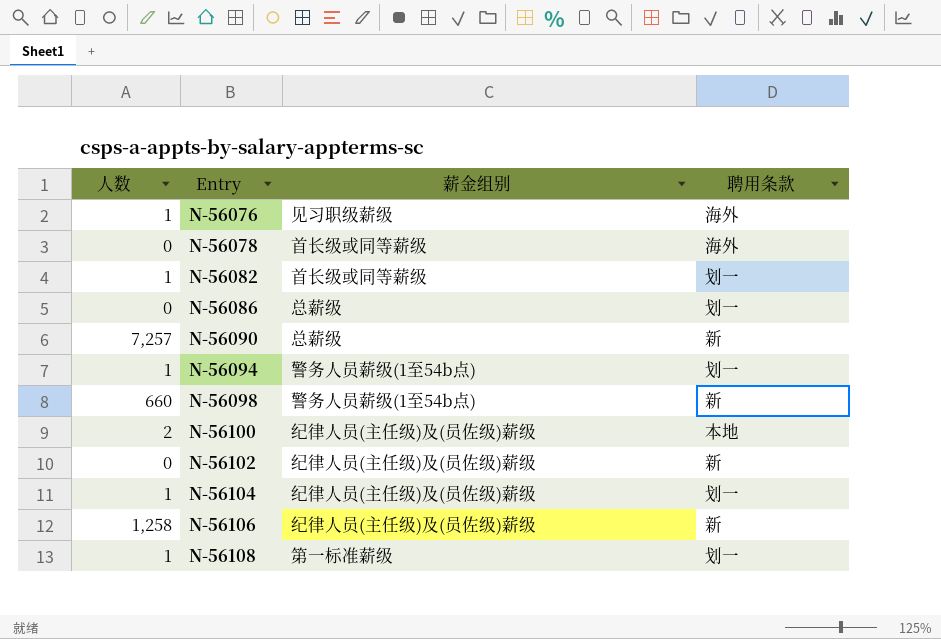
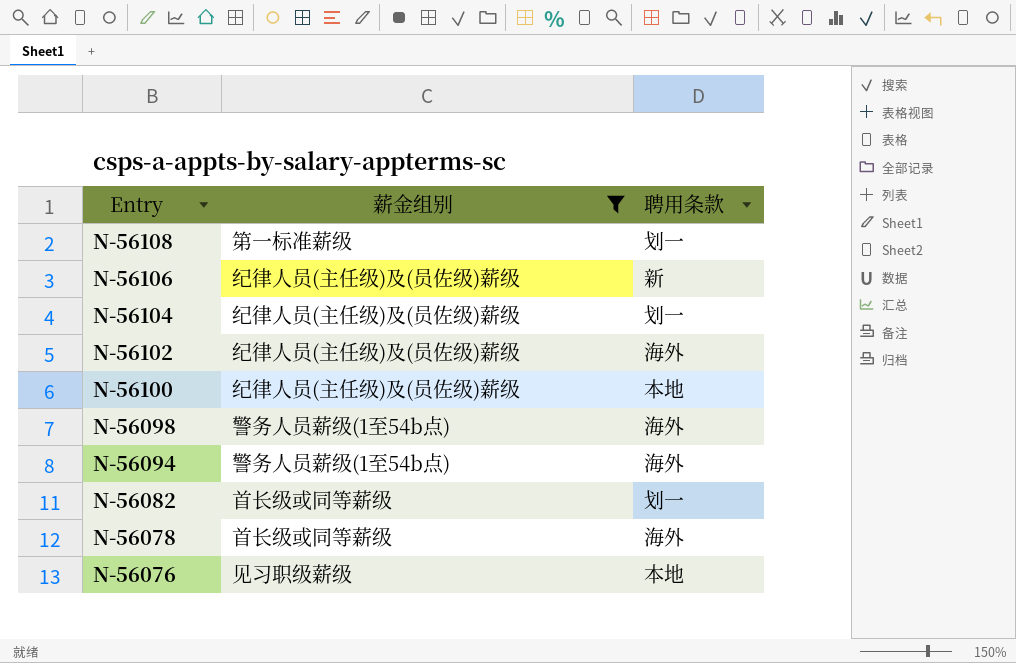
filter: none -> 薪金组别 != 总薪级
row order: Entry ascending -> Entry descending
column 人数 | position: 1 -> none
N-56102 | 聘用条款: 新 -> 海外
N-56098 | 聘用条款: 新 -> 海外
N-56094 | 聘用条款: 划一 -> 海外
N-56076 | 聘用条款: 海外 -> 本地

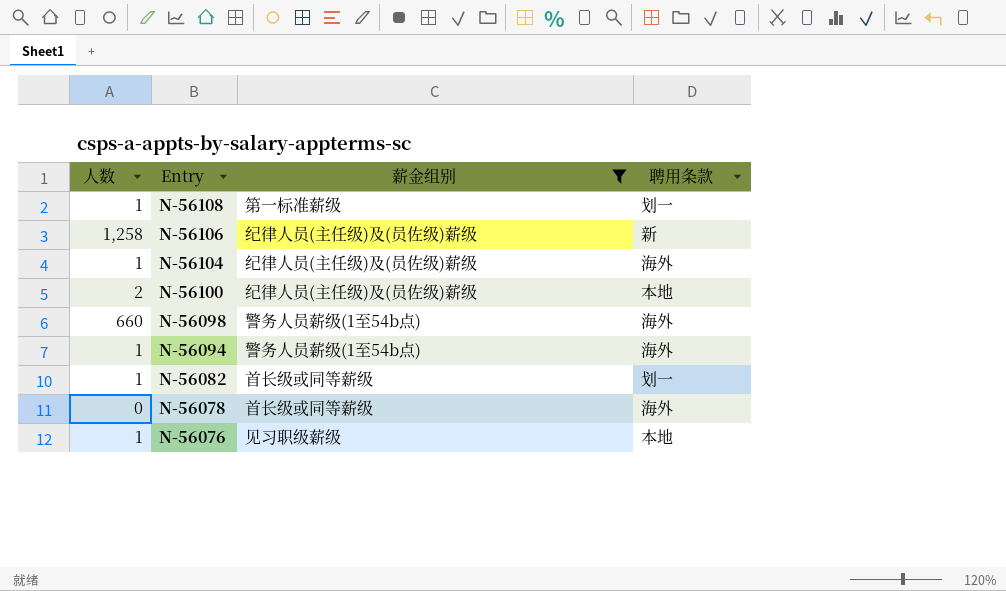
column 人数 | position: none -> 1
row N-56102: 纪律人员(主任级)及(员佐级)薪级 | 海外 -> none
N-56104 | 聘用条款: 划一 -> 海外

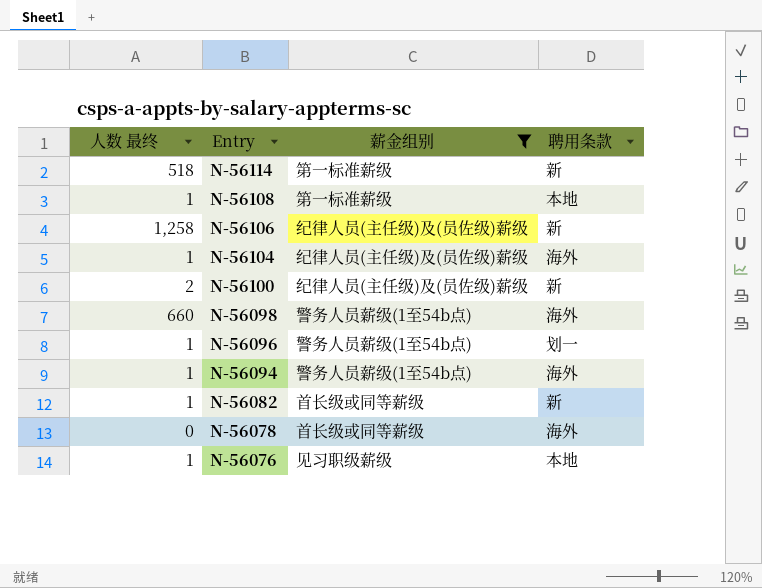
column name: 人数 -> 人数 最终
row N-56114: none -> 518 | 第一标准薪级 | 新
N-56108 | 聘用条款: 划一 -> 本地
N-56100 | 聘用条款: 本地 -> 新
row N-56096: none -> 1 | 警务人员薪级(1至54b点) | 划一
N-56082 | 聘用条款: 划一 -> 新

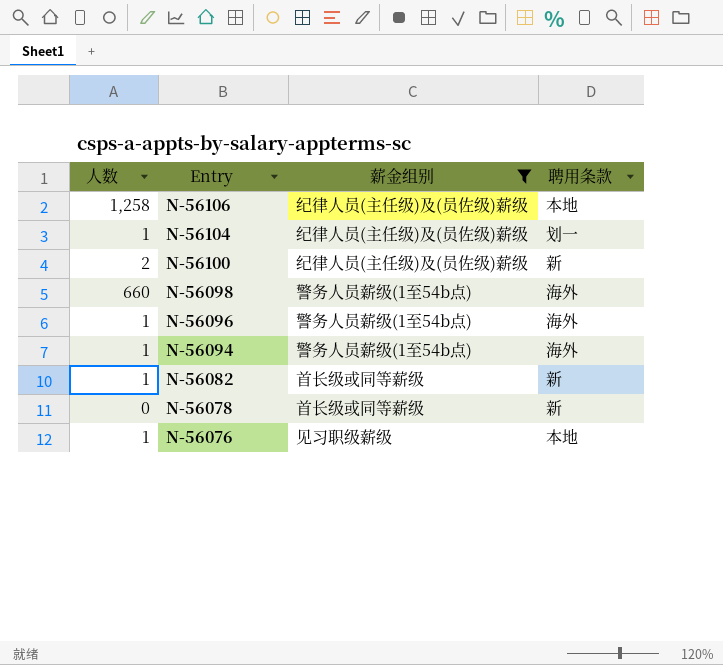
column name: 人数 最终 -> 人数
row N-56114: 518 | 第一标准薪级 | 新 -> none
row N-56108: 1 | 第一标准薪级 | 本地 -> none
N-56106 | 聘用条款: 新 -> 本地
N-56104 | 聘用条款: 海外 -> 划一
N-56096 | 聘用条款: 划一 -> 海外
N-56078 | 聘用条款: 海外 -> 新

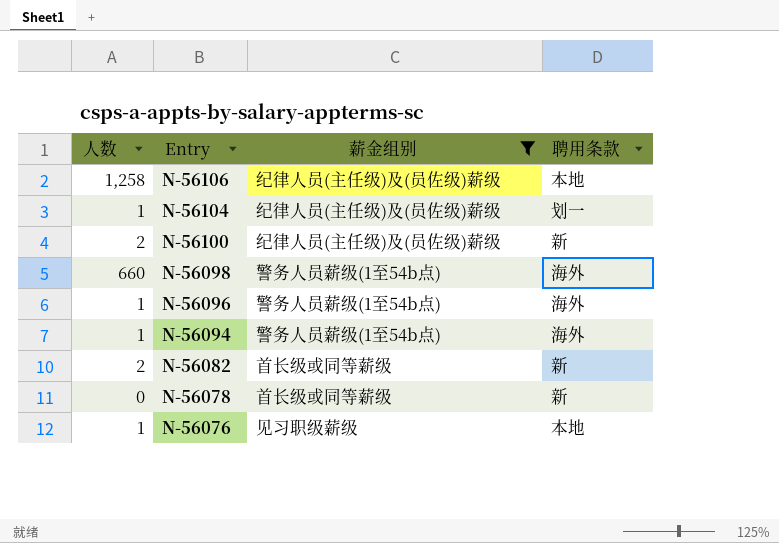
N-56082 | 人数: 1 -> 2

